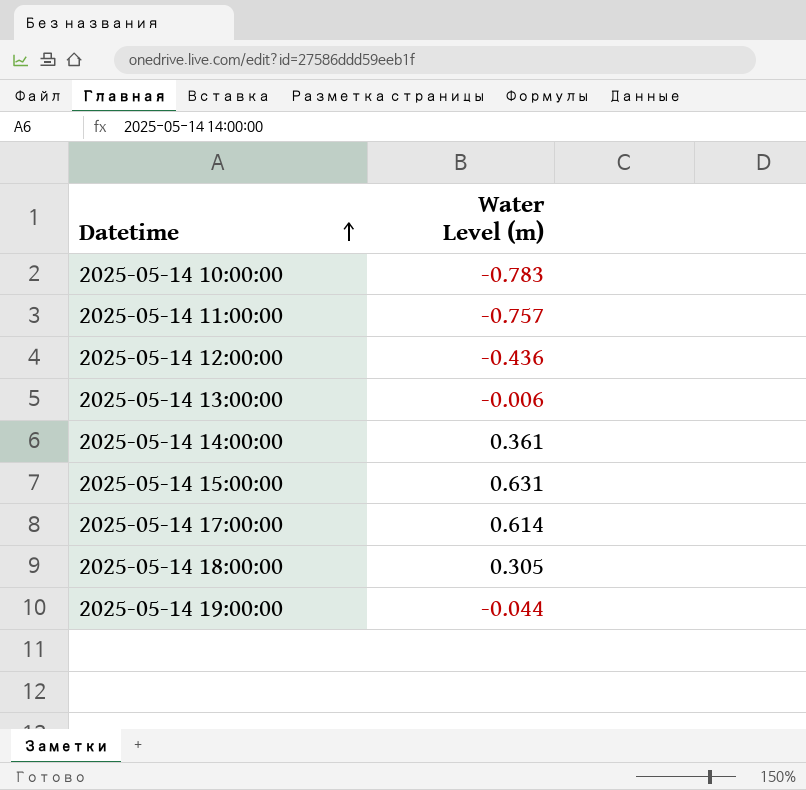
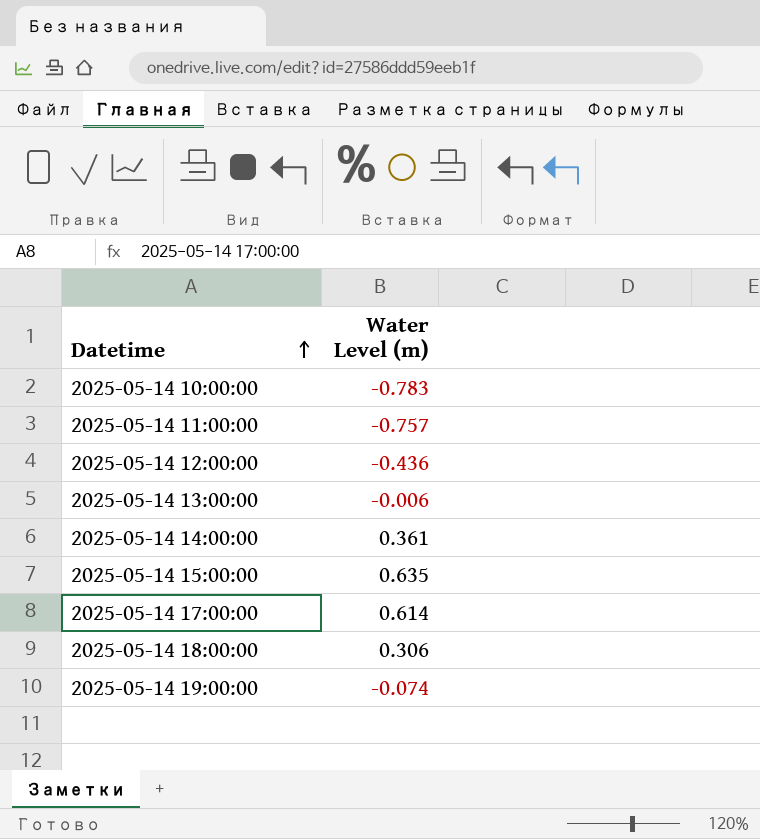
2025-05-14 15:00:00 | Water Level (m): 0.631 -> 0.635
2025-05-14 18:00:00 | Water Level (m): 0.305 -> 0.306
2025-05-14 19:00:00 | Water Level (m): -0.044 -> -0.074

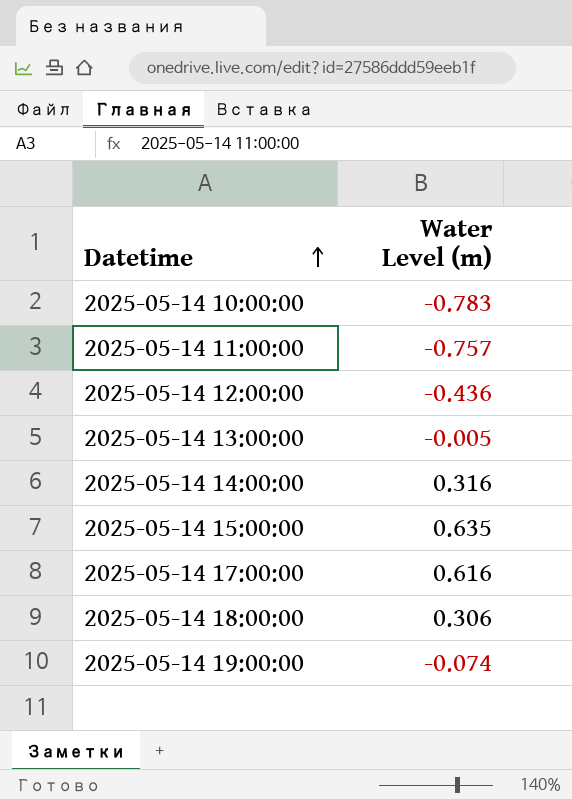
2025-05-14 13:00:00 | Water Level (m): -0.006 -> -0.005
2025-05-14 14:00:00 | Water Level (m): 0.361 -> 0.316
2025-05-14 17:00:00 | Water Level (m): 0.614 -> 0.616

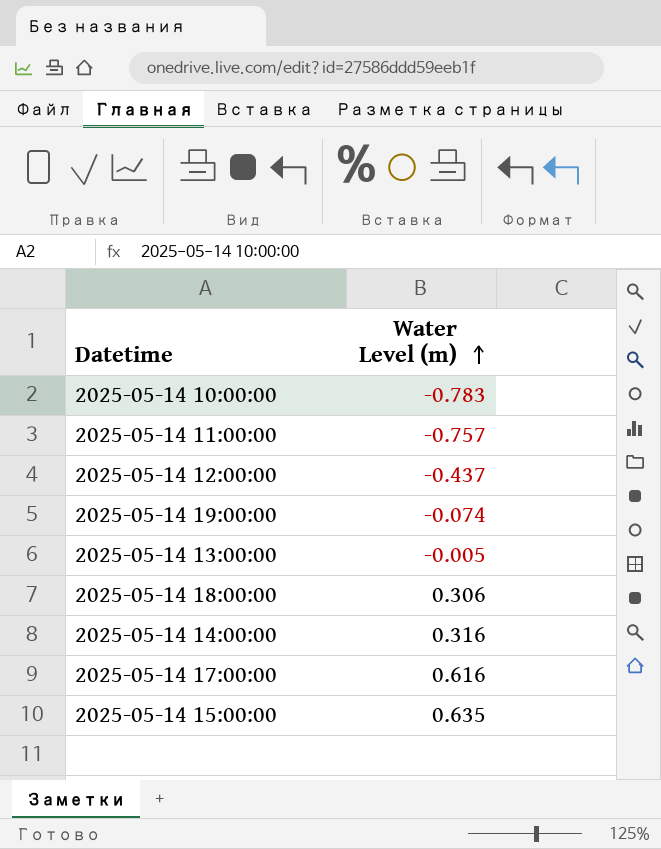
row order: Datetime ascending -> Water Level (m) ascending
2025-05-14 12:00:00 | Water Level (m): -0.436 -> -0.437

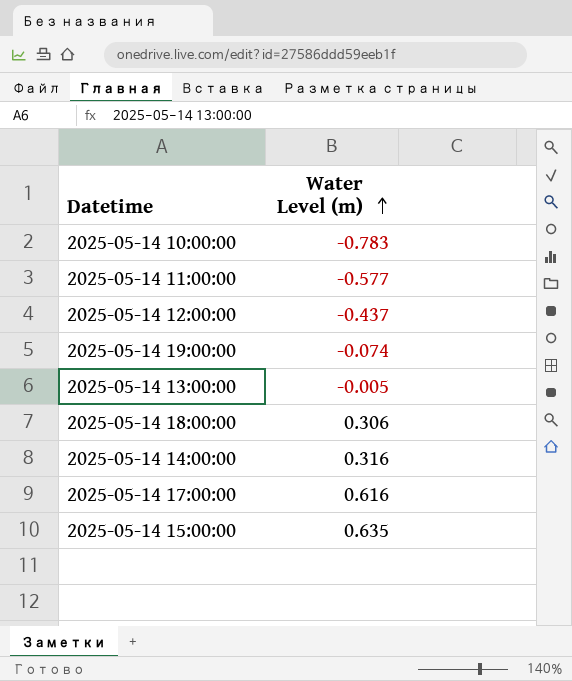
2025-05-14 11:00:00 | Water Level (m): -0.757 -> -0.577

